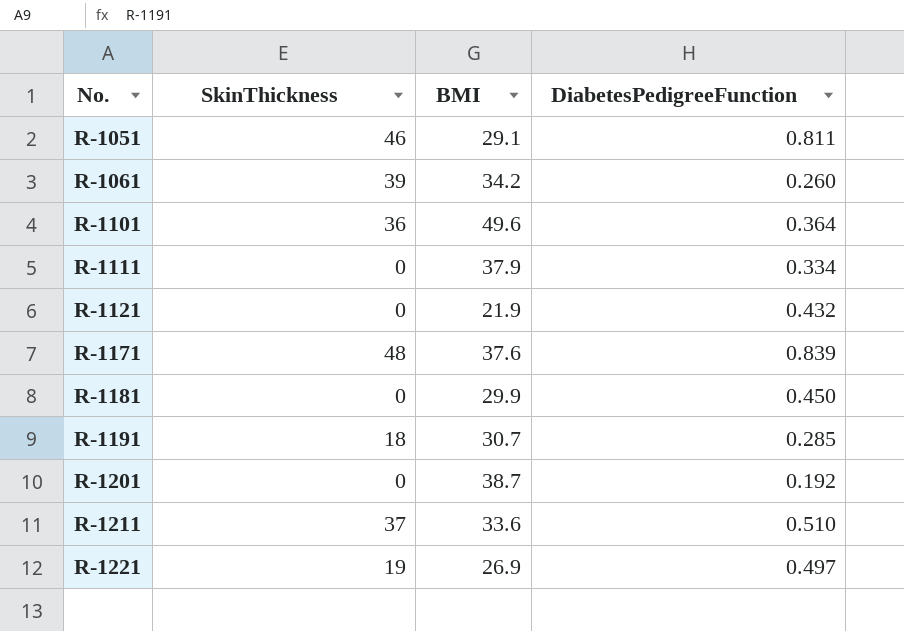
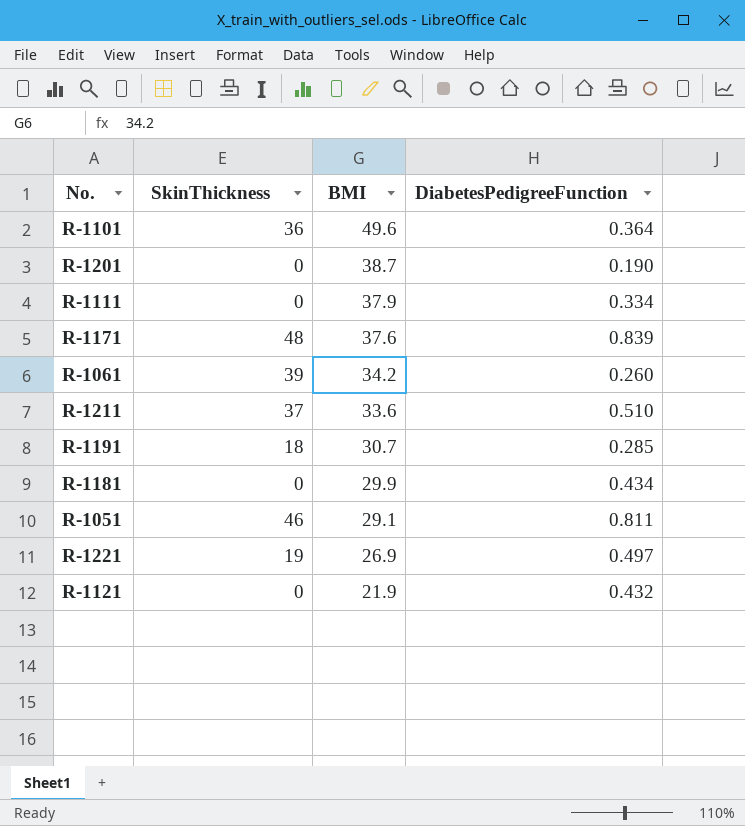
row order: No. ascending -> BMI descending
R-1201 | DiabetesPedigreeFunction: 0.192 -> 0.190
R-1181 | DiabetesPedigreeFunction: 0.450 -> 0.434

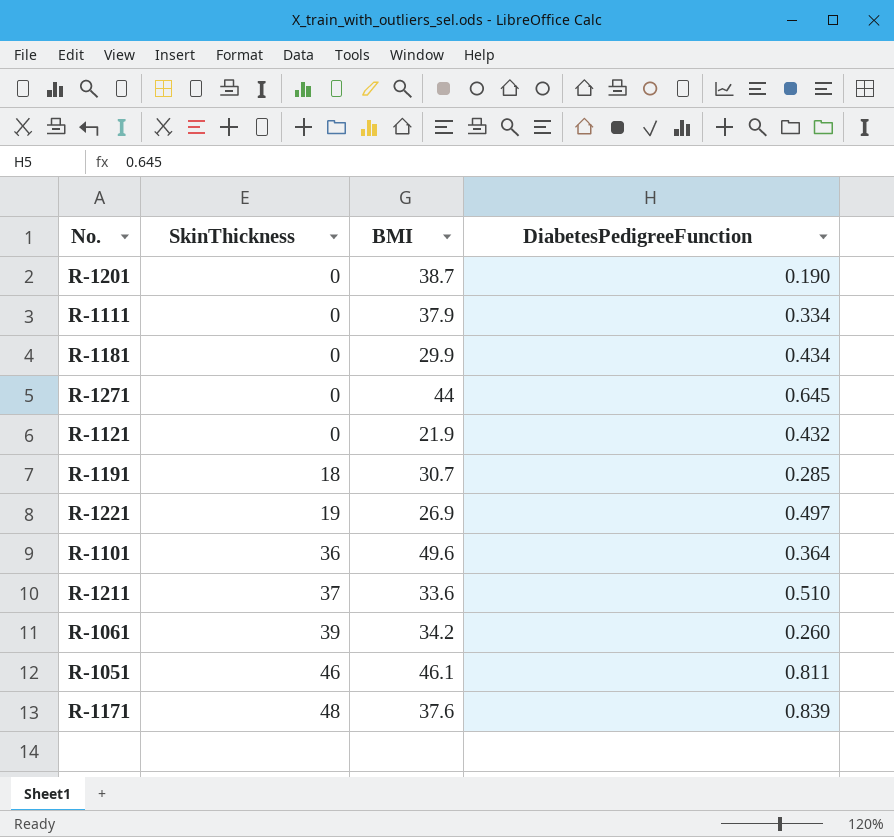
row order: BMI descending -> SkinThickness ascending
row R-1271: none -> 0 | 44 | 0.645
R-1051 | BMI: 29.1 -> 46.1

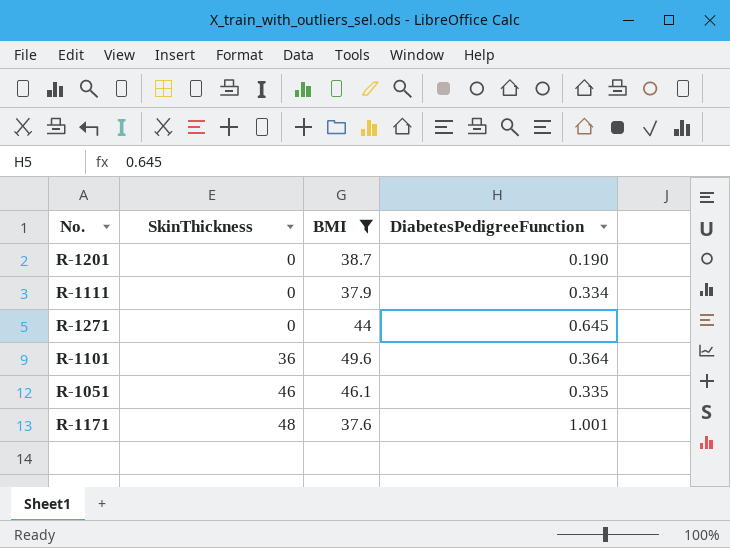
filter: none -> BMI >= 37.6
R-1051 | DiabetesPedigreeFunction: 0.811 -> 0.335
R-1171 | DiabetesPedigreeFunction: 0.839 -> 1.001

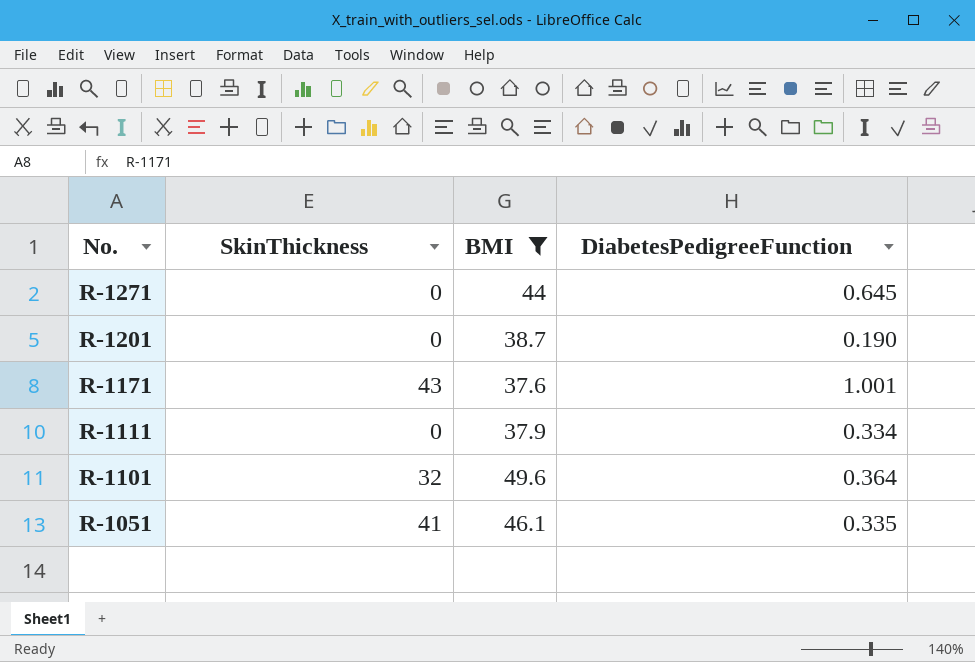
row order: SkinThickness ascending -> No. descending
R-1171 | SkinThickness: 48 -> 43
R-1101 | SkinThickness: 36 -> 32
R-1051 | SkinThickness: 46 -> 41

